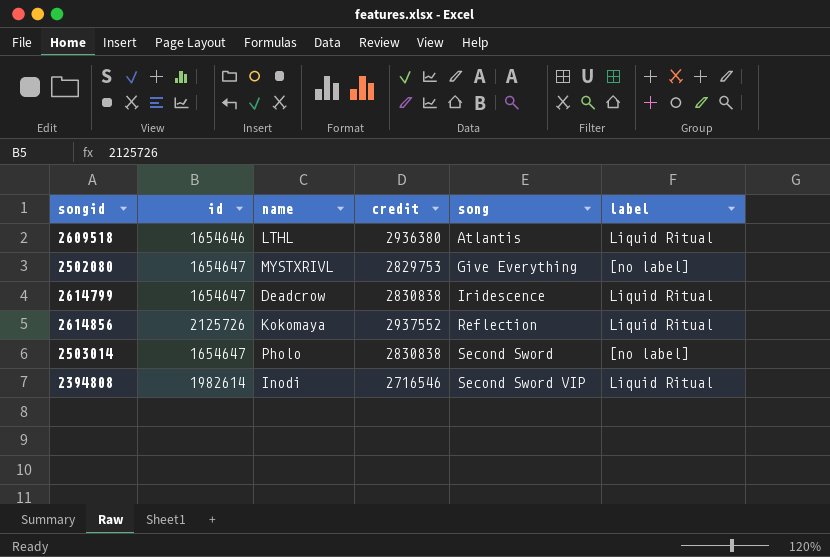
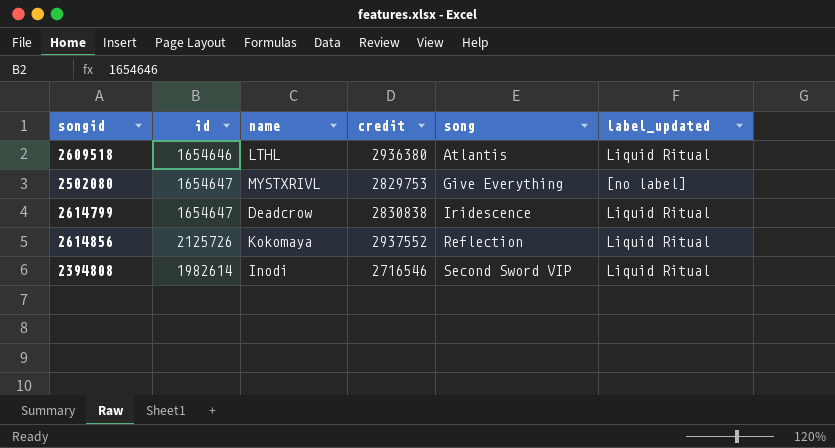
column name: label -> label_updated
row 2503014: 1654647 | Pholo | 2830838 | Second Sword | [no label] -> none

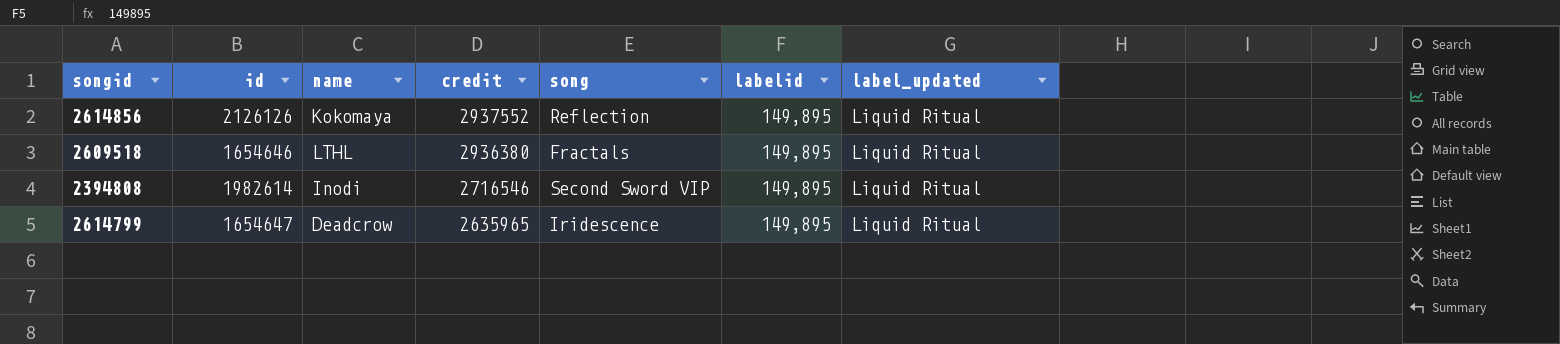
row order: song ascending -> credit descending
column labelid | position: none -> 6
row 2502080: 1654647 | MYSTXRIVL | 2829753 | Give Everything | [no label] -> none
2614856 | id: 2125726 -> 2126126
2609518 | song: Atlantis -> Fractals
2614799 | credit: 2830838 -> 2635965

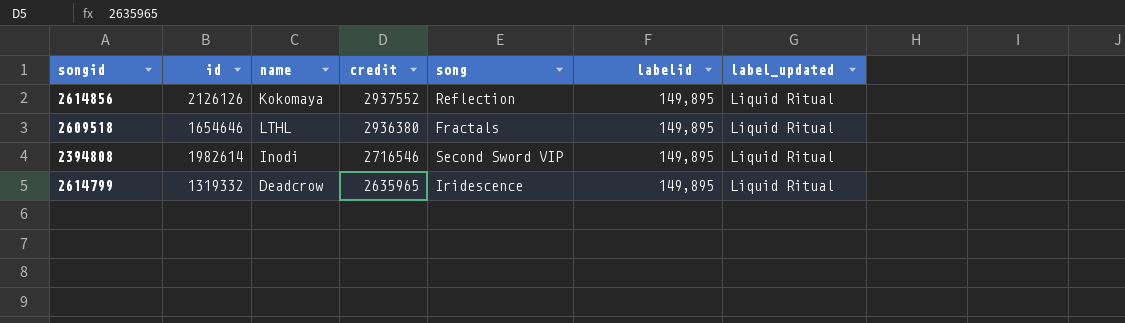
2614799 | id: 1654647 -> 1319332

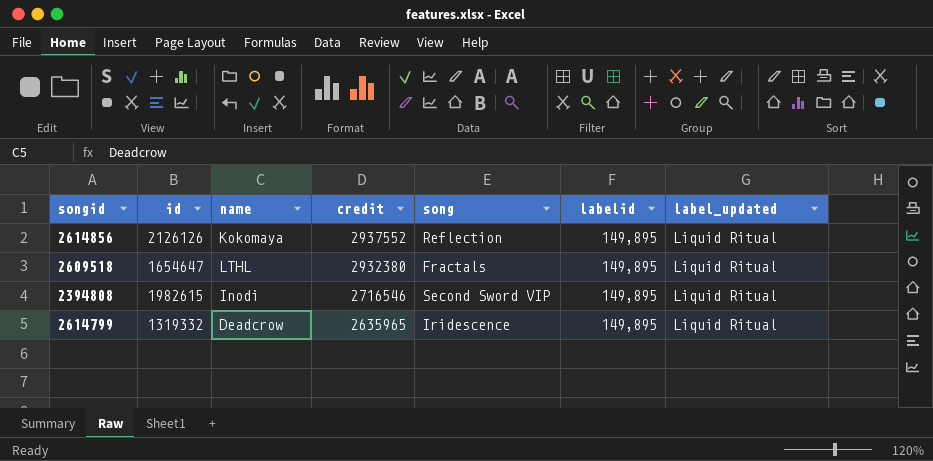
2609518 | id: 1654646 -> 1654647
2609518 | credit: 2936380 -> 2932380
2394808 | id: 1982614 -> 1982615

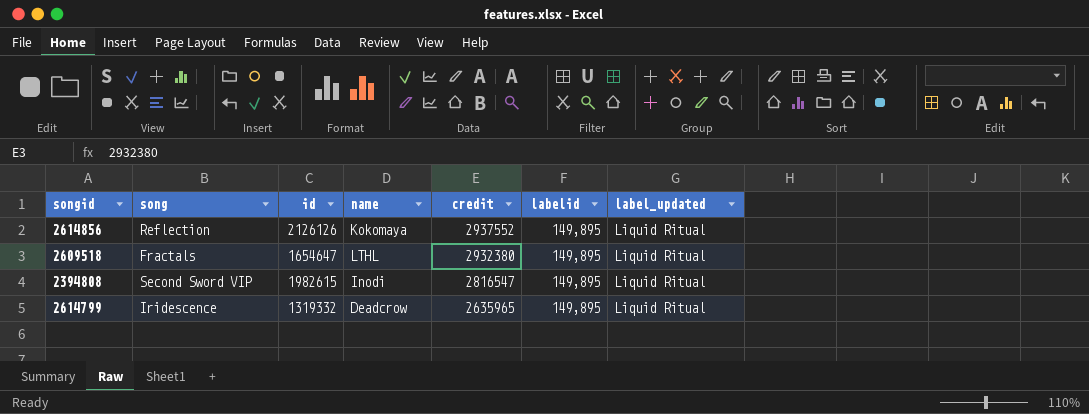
column song | position: 5 -> 2
2394808 | credit: 2716546 -> 2816547

